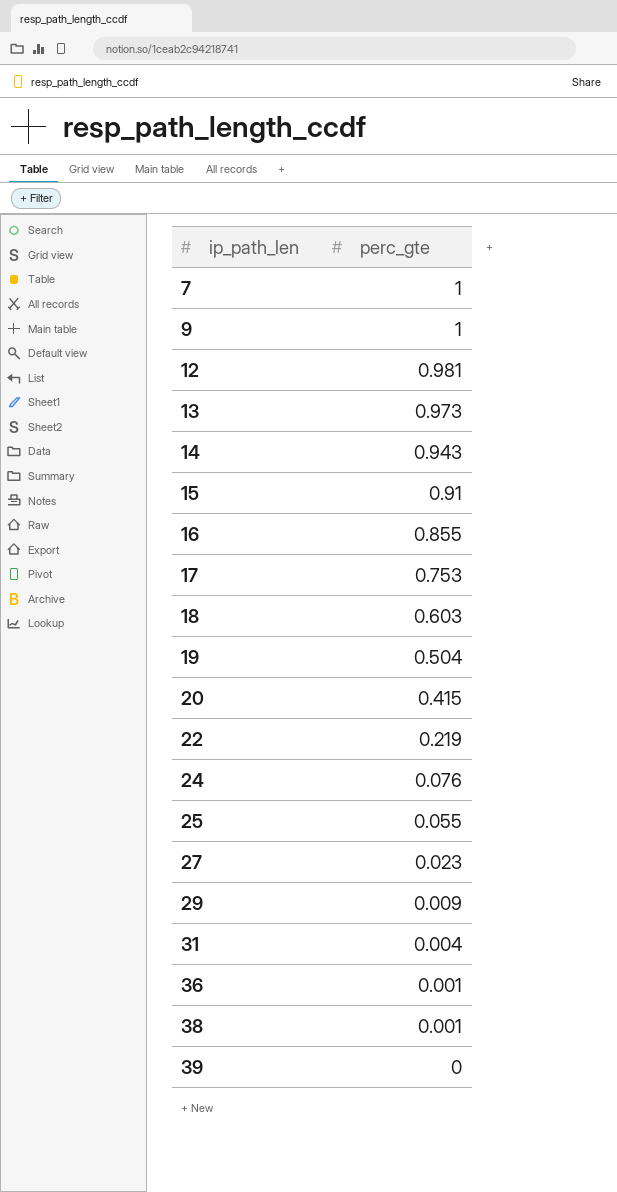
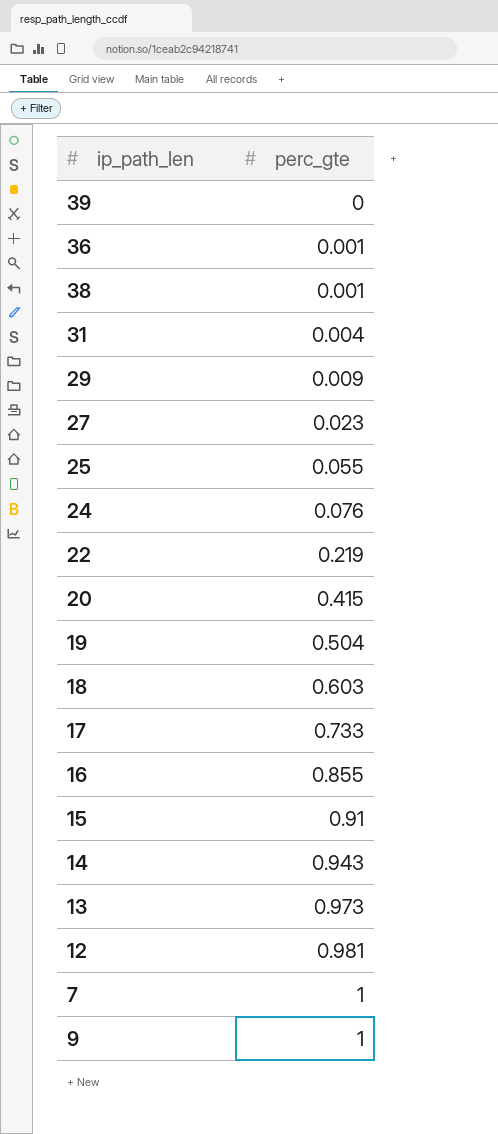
row order: ip_path_len ascending -> perc_gte ascending
17 | perc_gte: 0.753 -> 0.733

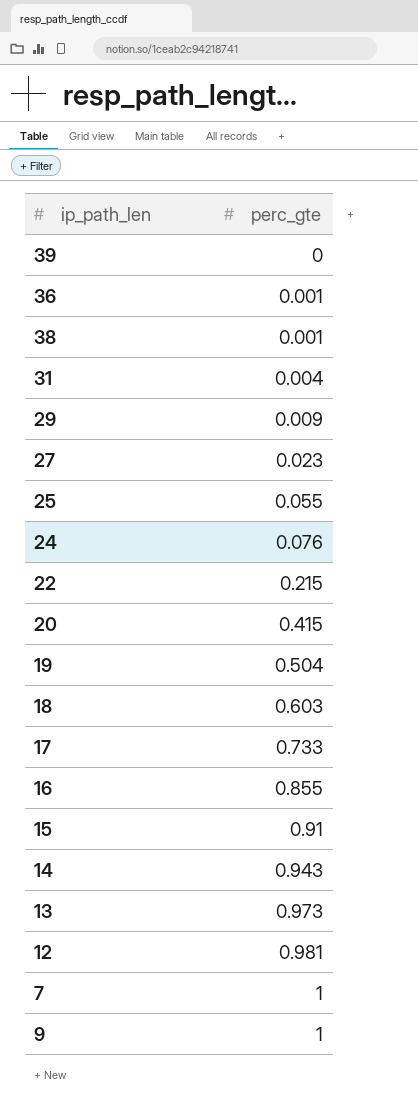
22 | perc_gte: 0.219 -> 0.215

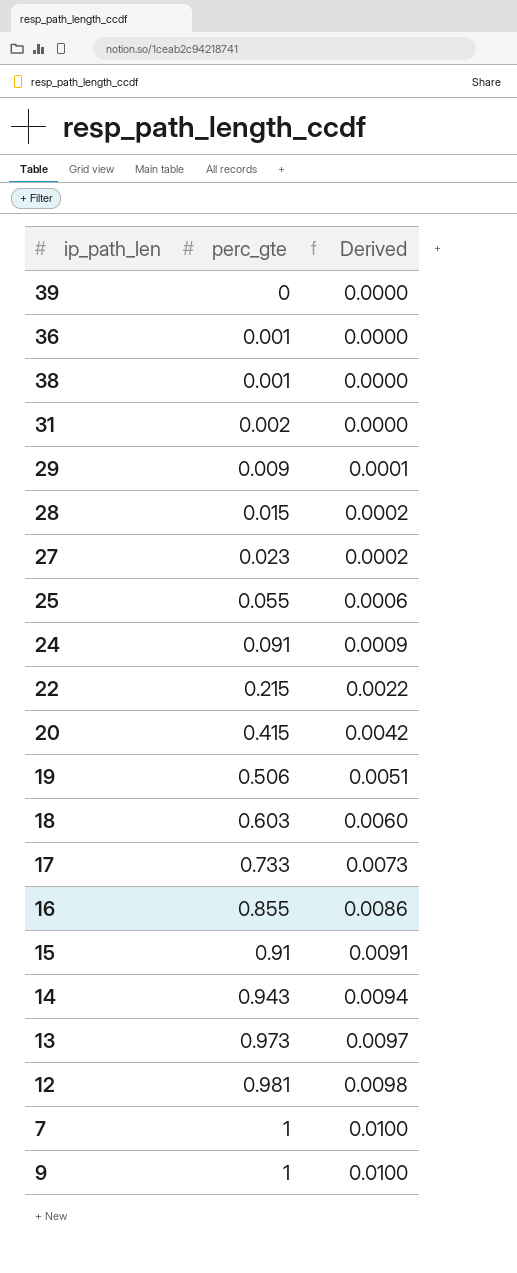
column Derived | formula: none -> [perc_gte] * 0.01
31 | perc_gte: 0.004 -> 0.002
row 28: none -> 0.015 | 0.0002
24 | perc_gte: 0.076 -> 0.091
19 | perc_gte: 0.504 -> 0.506

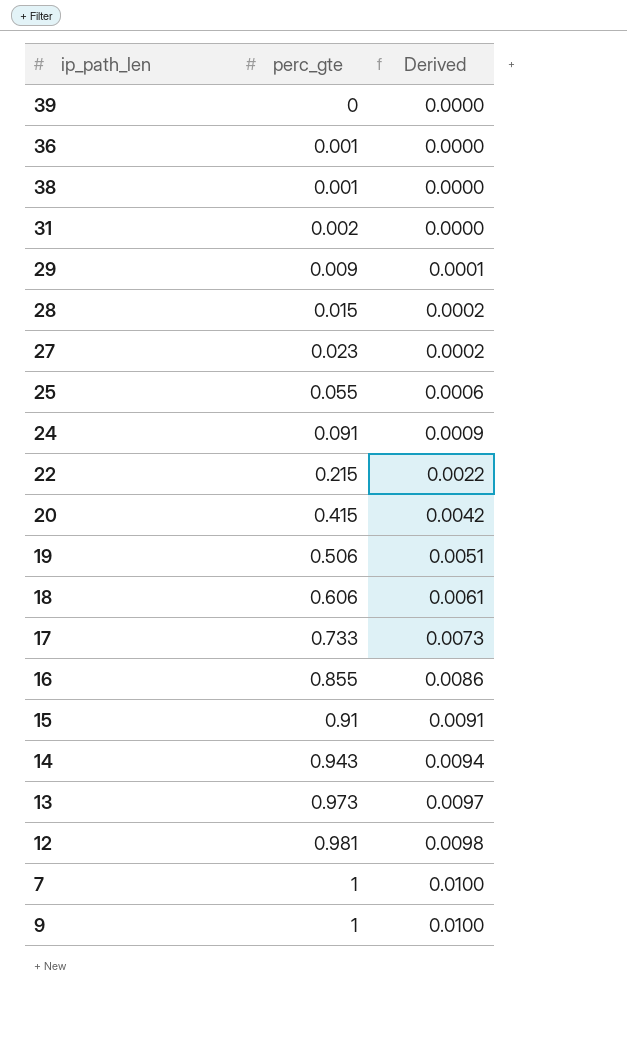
18 | perc_gte: 0.603 -> 0.606
18 | Derived: 0.0060 -> 0.0061

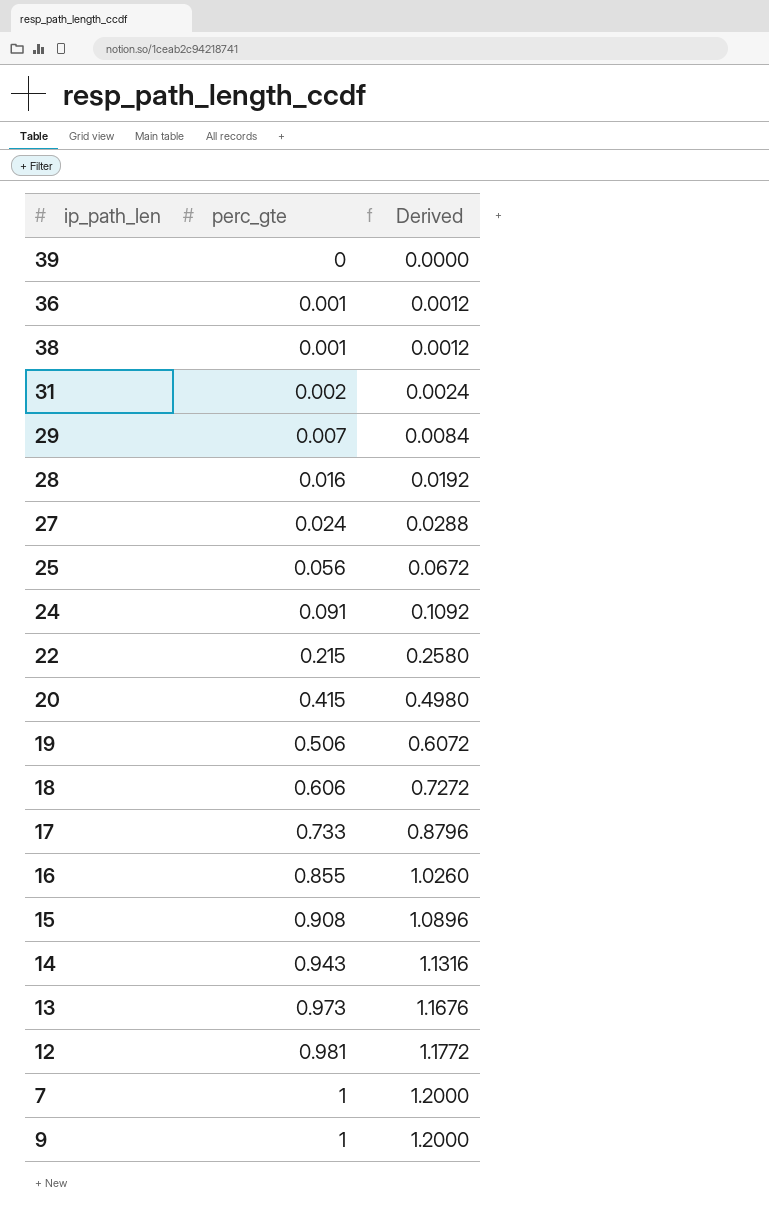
column Derived | formula: [perc_gte] * 0.01 -> [perc_gte] * 1.2
29 | perc_gte: 0.009 -> 0.007
28 | perc_gte: 0.015 -> 0.016
27 | perc_gte: 0.023 -> 0.024
25 | perc_gte: 0.055 -> 0.056
15 | perc_gte: 0.91 -> 0.908

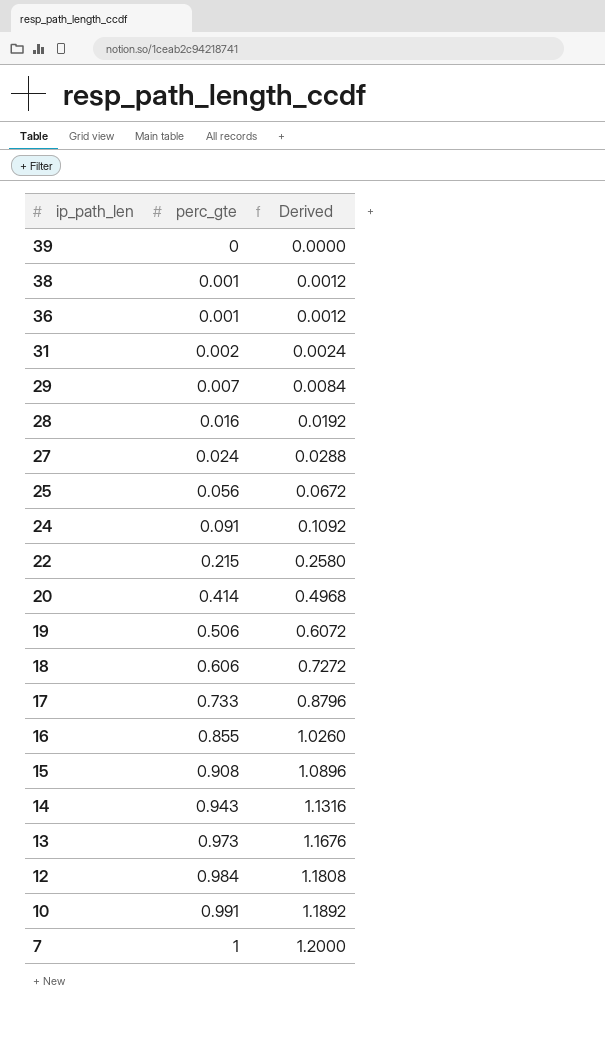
row order: perc_gte ascending -> ip_path_len descending
row 9: 1 | 1.2000 -> none
20 | perc_gte: 0.415 -> 0.414
20 | Derived: 0.4980 -> 0.4968
12 | perc_gte: 0.981 -> 0.984
12 | Derived: 1.1772 -> 1.1808
row 10: none -> 0.991 | 1.1892

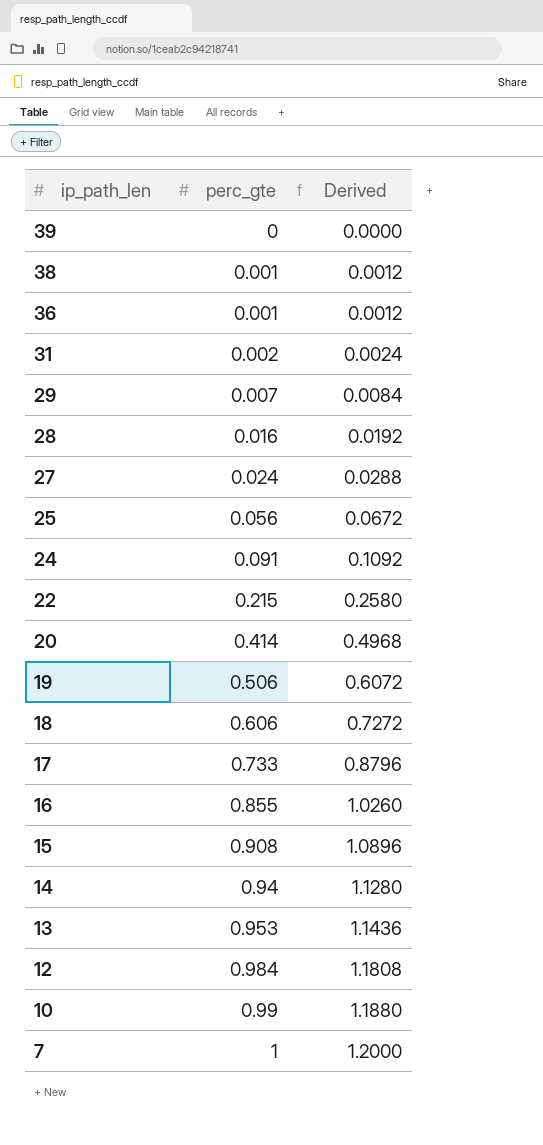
14 | perc_gte: 0.943 -> 0.94
14 | Derived: 1.1316 -> 1.1280
13 | perc_gte: 0.973 -> 0.953
13 | Derived: 1.1676 -> 1.1436
10 | perc_gte: 0.991 -> 0.99
10 | Derived: 1.1892 -> 1.1880

